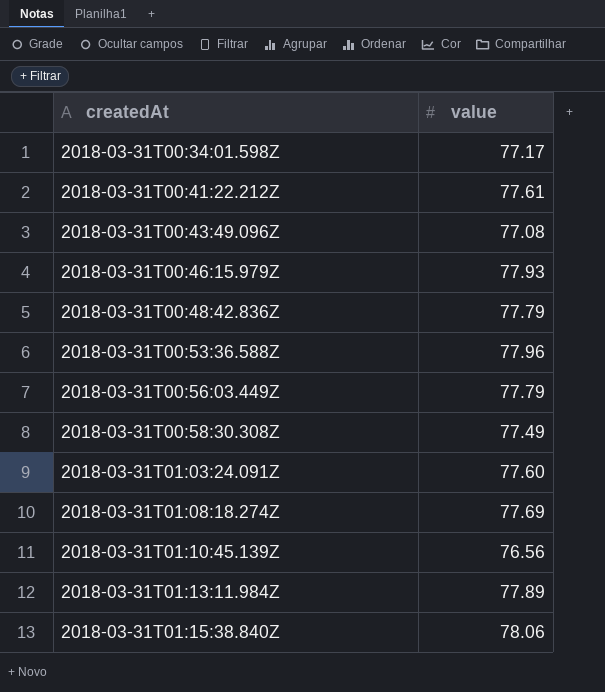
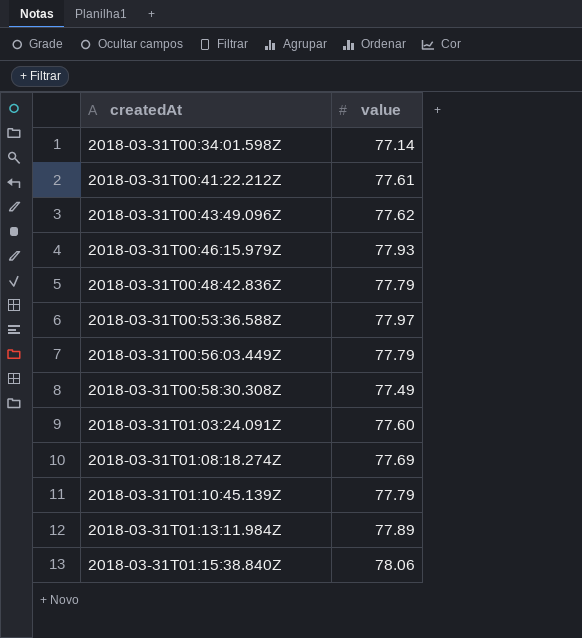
2018-03-31T00:34:01.598Z | value: 77.17 -> 77.14
2018-03-31T00:43:49.096Z | value: 77.08 -> 77.62
2018-03-31T00:53:36.588Z | value: 77.96 -> 77.97
2018-03-31T01:10:45.139Z | value: 76.56 -> 77.79

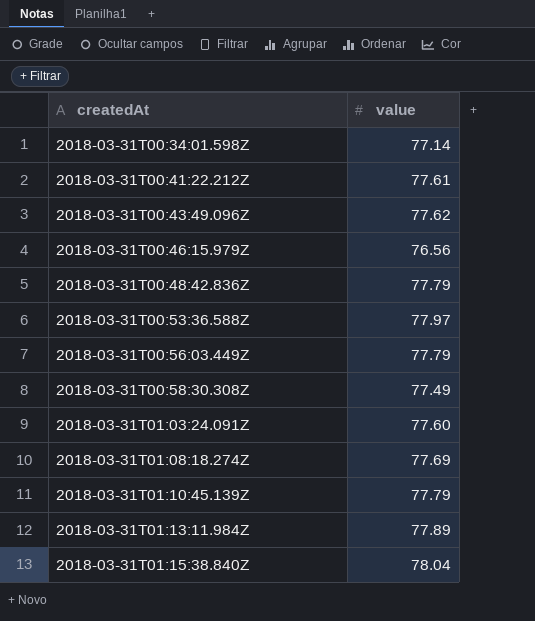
2018-03-31T00:46:15.979Z | value: 77.93 -> 76.56
2018-03-31T01:15:38.840Z | value: 78.06 -> 78.04

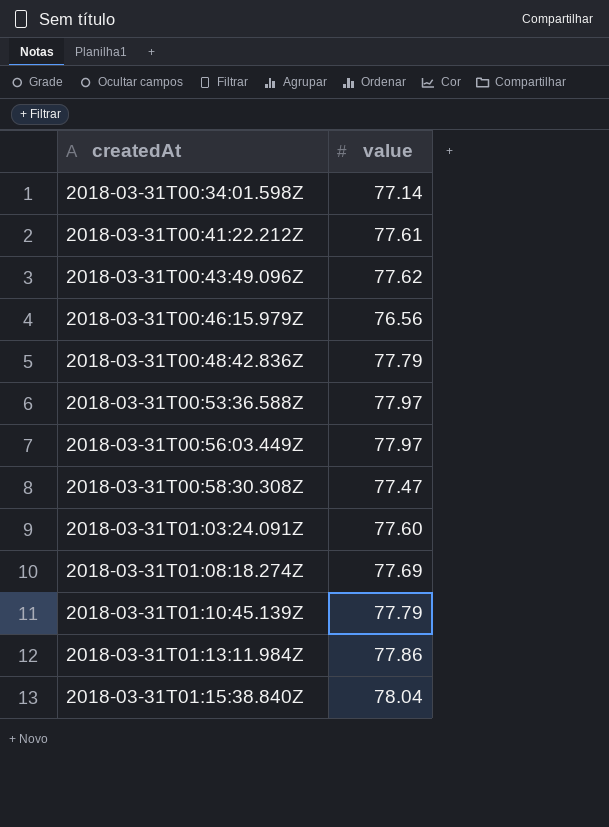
2018-03-31T00:56:03.449Z | value: 77.79 -> 77.97
2018-03-31T00:58:30.308Z | value: 77.49 -> 77.47
2018-03-31T01:13:11.984Z | value: 77.89 -> 77.86

